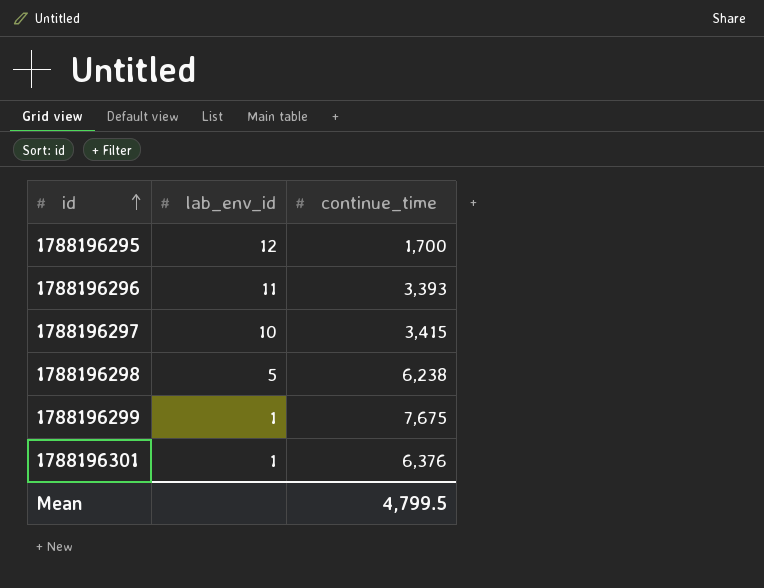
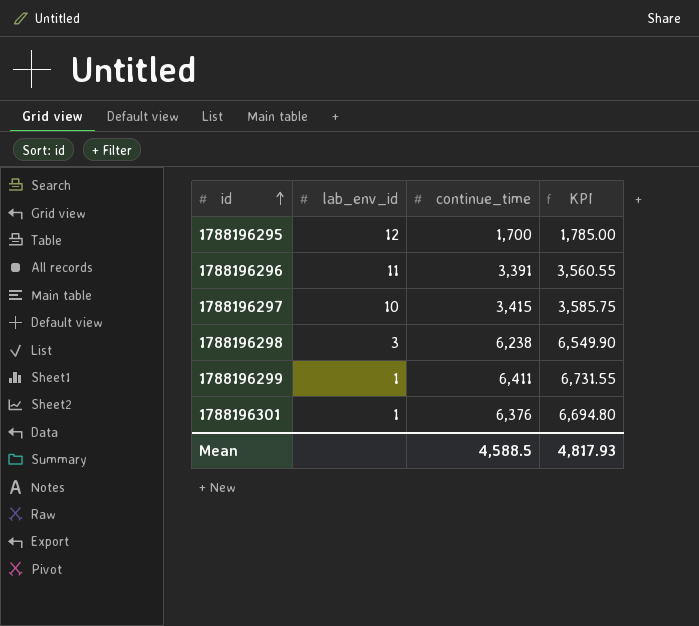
column KPI | formula: none -> [continue_time] * 1.05
1788196296 | continue_time: 3,393 -> 3,391
1788196298 | lab_env_id: 5 -> 3
1788196299 | continue_time: 7,675 -> 6,411
Mean | continue_time: 4,799.5 -> 4,588.5

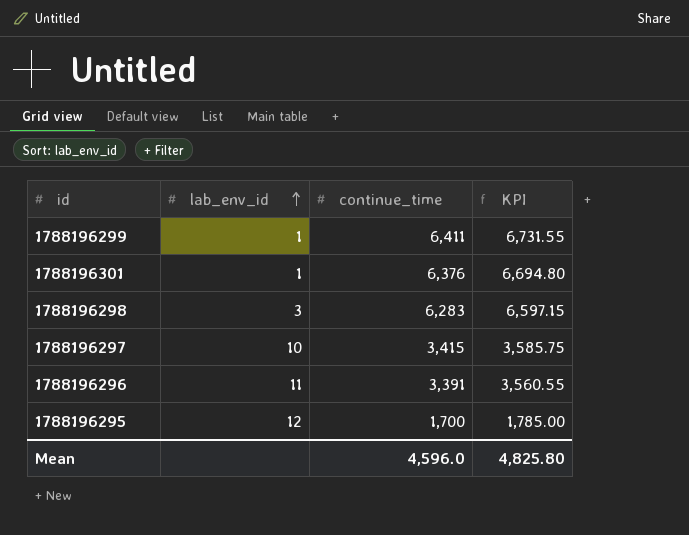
row order: id ascending -> lab_env_id ascending
1788196298 | continue_time: 6,238 -> 6,283
1788196298 | KPI: 6,549.90 -> 6,597.15
Mean | continue_time: 4,588.5 -> 4,596.0
Mean | KPI: 4,817.93 -> 4,825.80

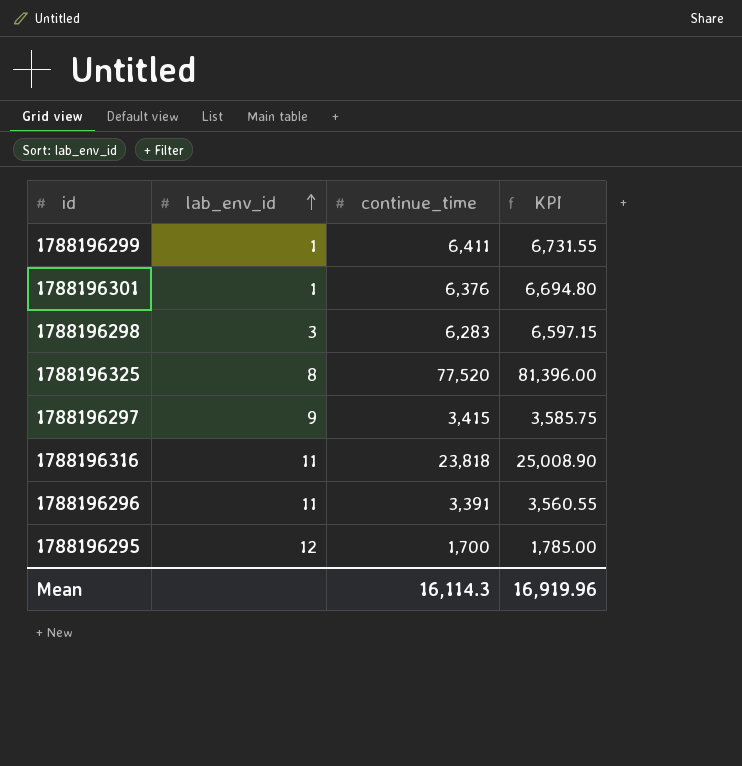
row 1788196325: none -> 8 | 77,520 | 81,396.00
1788196297 | lab_env_id: 10 -> 9
row 1788196316: none -> 11 | 23,818 | 25,008.90
Mean | continue_time: 4,596.0 -> 16,114.3
Mean | KPI: 4,825.80 -> 16,919.96

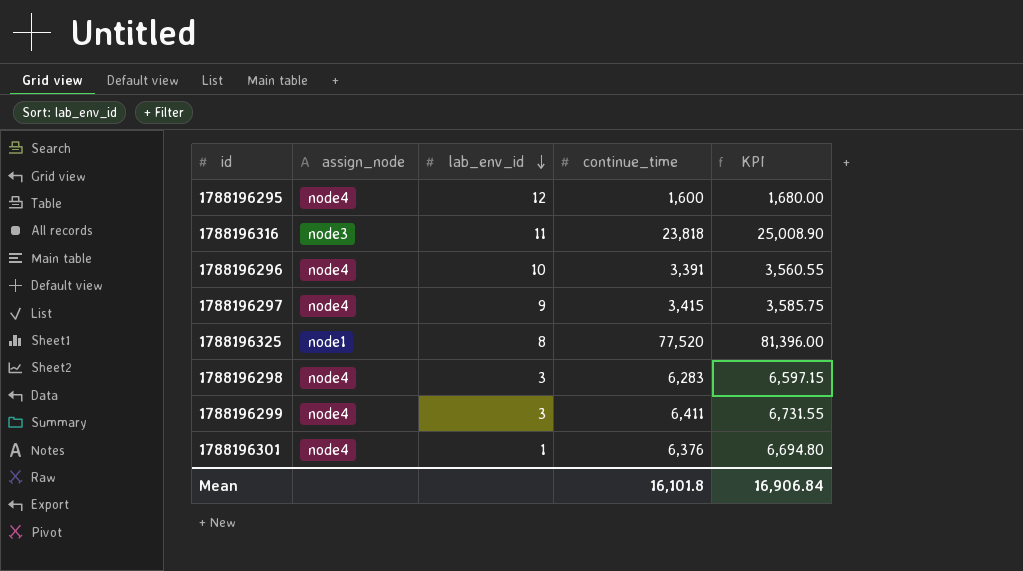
row order: lab_env_id ascending -> lab_env_id descending
column assign_node | position: none -> 2
1788196295 | continue_time: 1,700 -> 1,600
1788196295 | KPI: 1,785.00 -> 1,680.00
1788196296 | lab_env_id: 11 -> 10
1788196299 | lab_env_id: 1 -> 3
Mean | continue_time: 16,114.3 -> 16,101.8
Mean | KPI: 16,919.96 -> 16,906.84

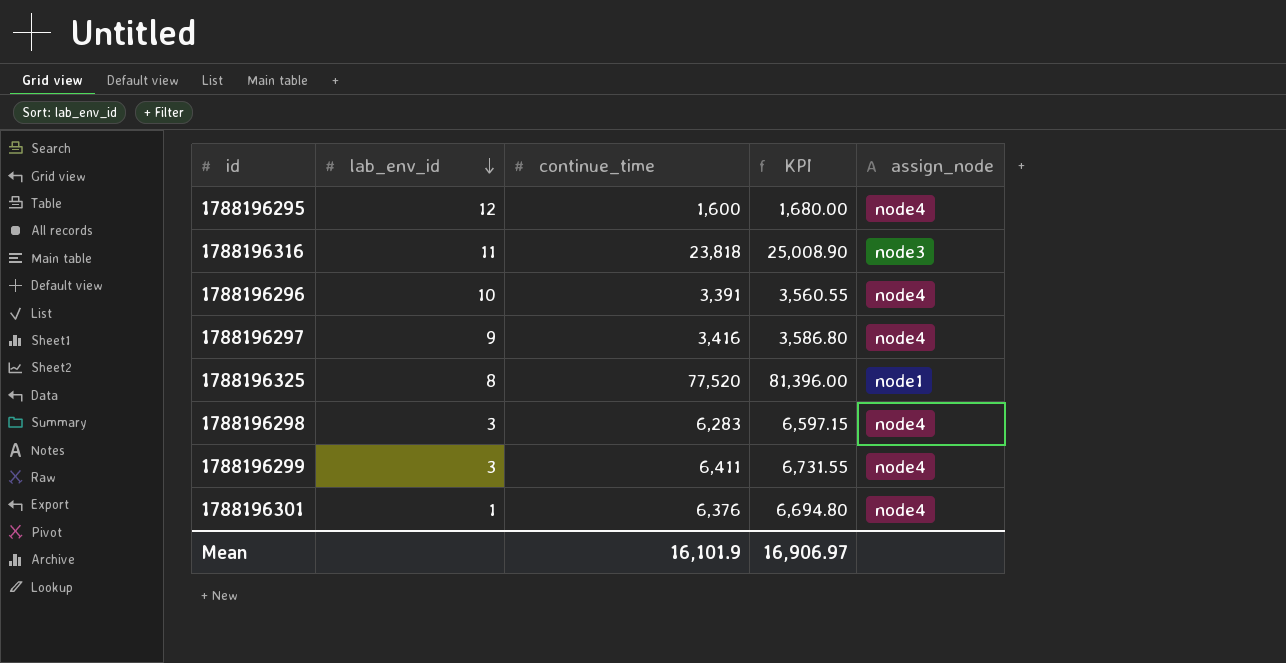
column assign_node | position: 2 -> 5
1788196297 | continue_time: 3,415 -> 3,416
1788196297 | KPI: 3,585.75 -> 3,586.80
Mean | continue_time: 16,101.8 -> 16,101.9
Mean | KPI: 16,906.84 -> 16,906.97

